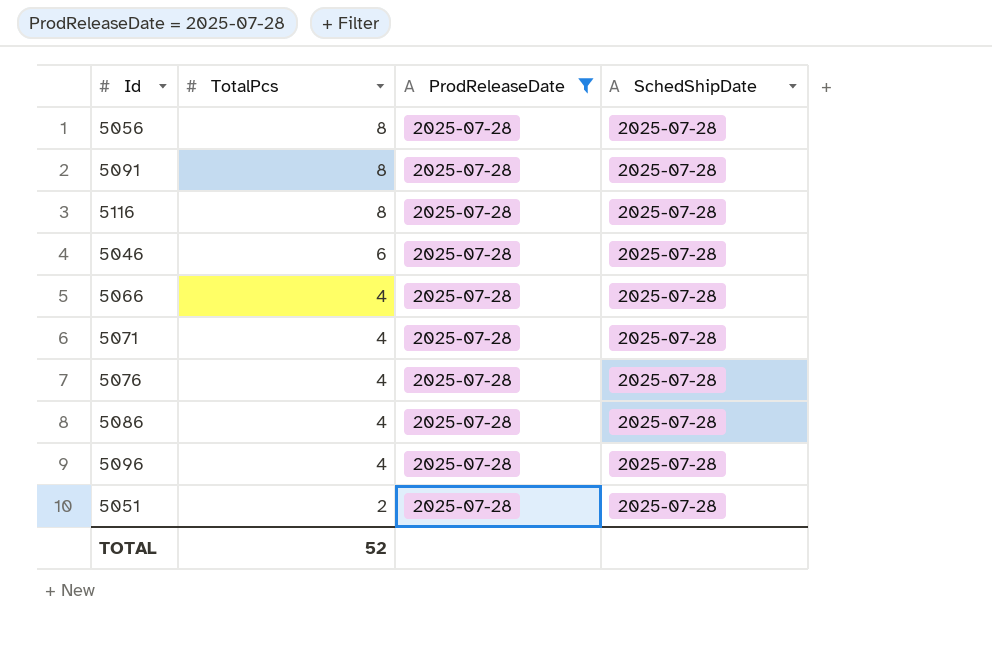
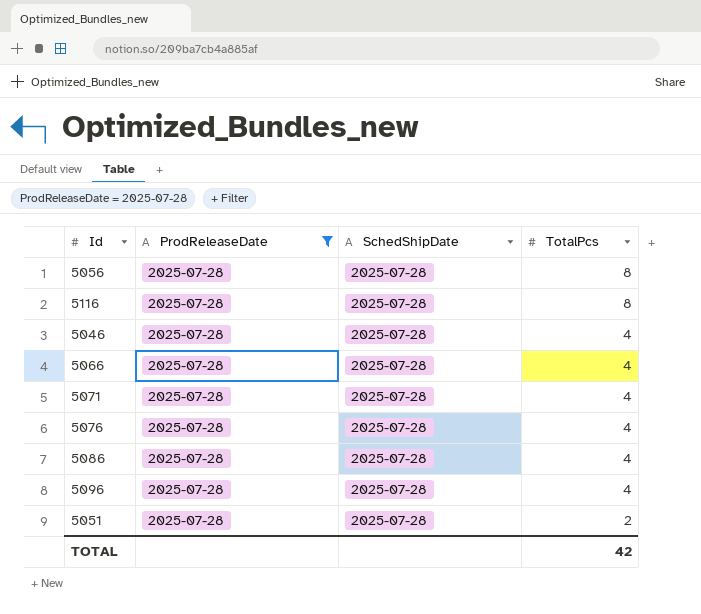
column TotalPcs | position: 2 -> 4
row 5091: 8 | 2025-07-28 | 2025-07-28 -> none
5046 | TotalPcs: 6 -> 4
TOTAL | TotalPcs: 52 -> 42

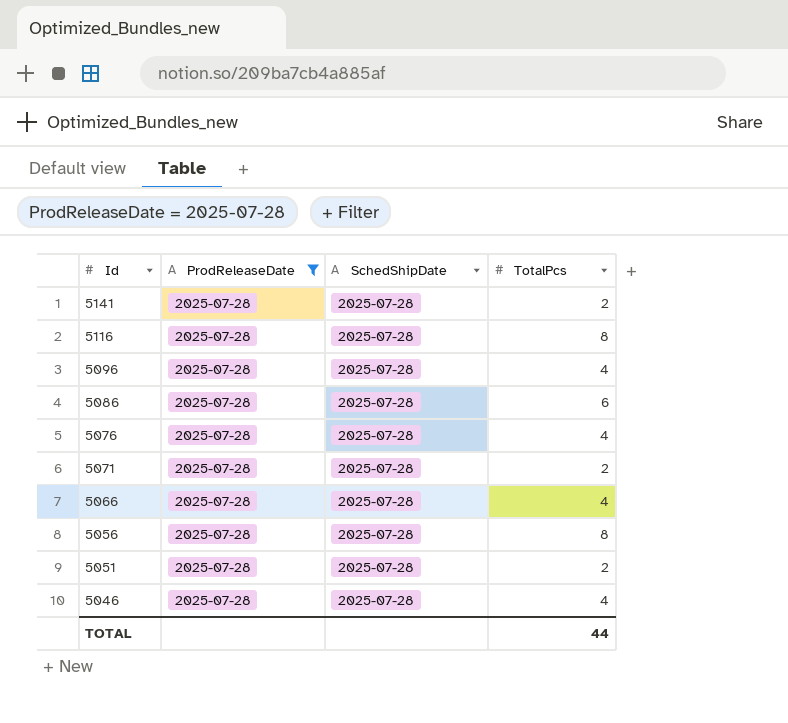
row order: TotalPcs descending -> Id descending
row 5141: none -> 2025-07-28 | 2025-07-28 | 2
5086 | TotalPcs: 4 -> 6
5071 | TotalPcs: 4 -> 2
TOTAL | TotalPcs: 42 -> 44

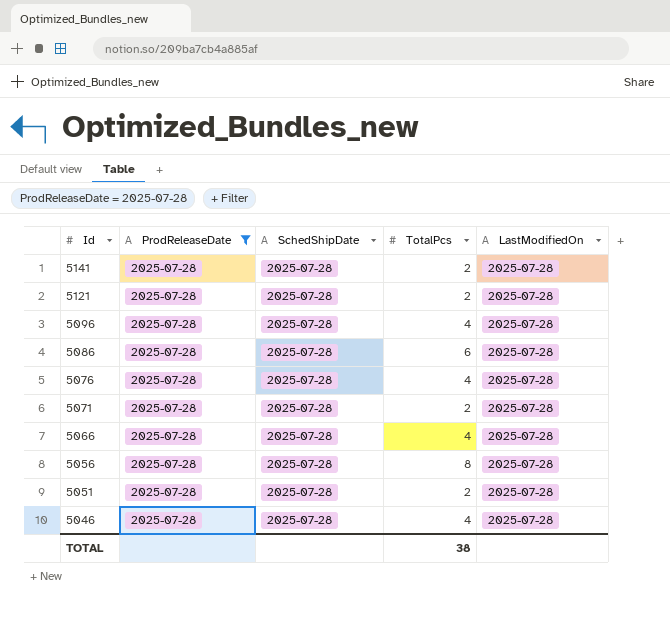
column LastModifiedOn | position: none -> 5
row 5116: 2025-07-28 | 2025-07-28 | 8 -> none
row 5121: none -> 2025-07-28 | 2025-07-28 | 2 | 2025-07-28
TOTAL | TotalPcs: 44 -> 38

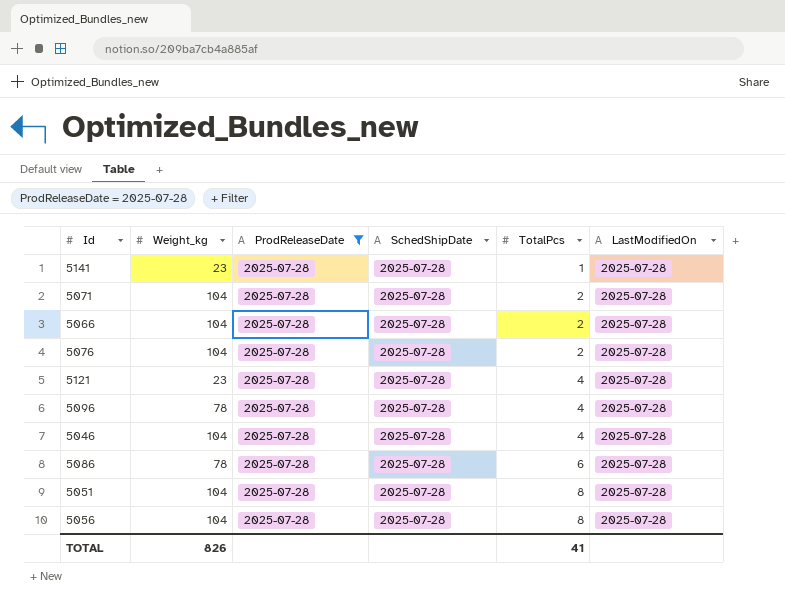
row order: Id descending -> TotalPcs ascending
column Weight_kg | position: none -> 2
5141 | TotalPcs: 2 -> 1
5066 | TotalPcs: 4 -> 2
5076 | TotalPcs: 4 -> 2
5121 | TotalPcs: 2 -> 4
5051 | TotalPcs: 2 -> 8
TOTAL | TotalPcs: 38 -> 41

